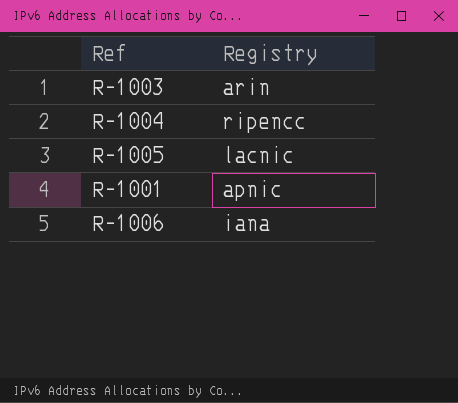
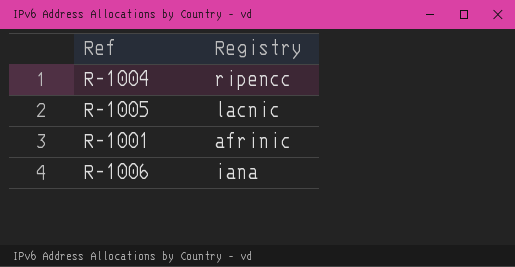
row R-1003: arin -> none
R-1001 | Registry: apnic -> afrinic

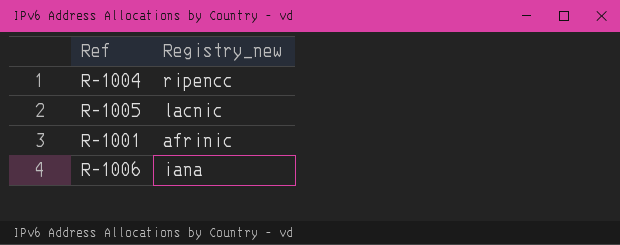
column name: Registry -> Registry_new

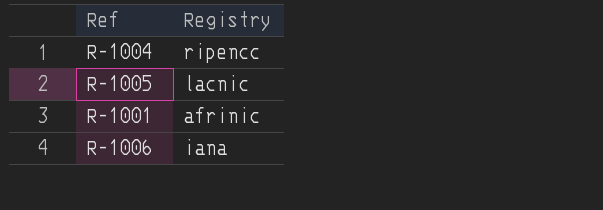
column name: Registry_new -> Registry

